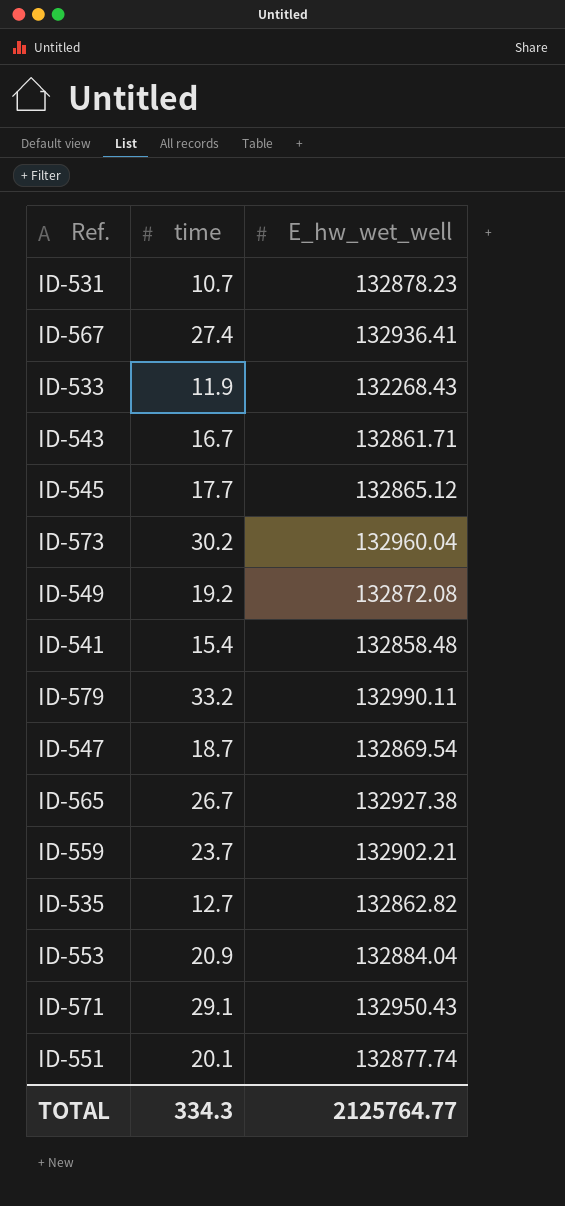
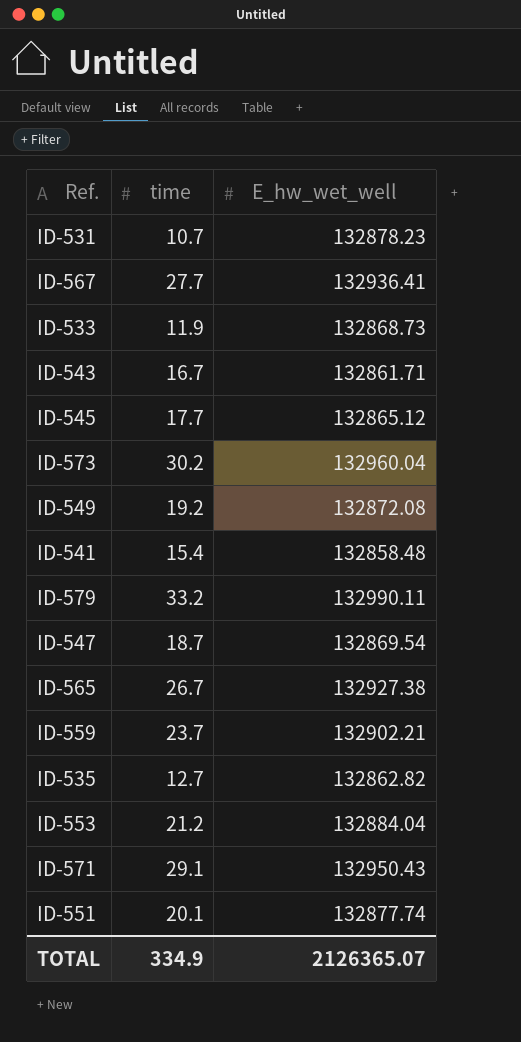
ID-567 | time: 27.4 -> 27.7
ID-533 | E_hw_wet_well: 132268.43 -> 132868.73
ID-553 | time: 20.9 -> 21.2
TOTAL | time: 334.3 -> 334.9
TOTAL | E_hw_wet_well: 2125764.77 -> 2126365.07

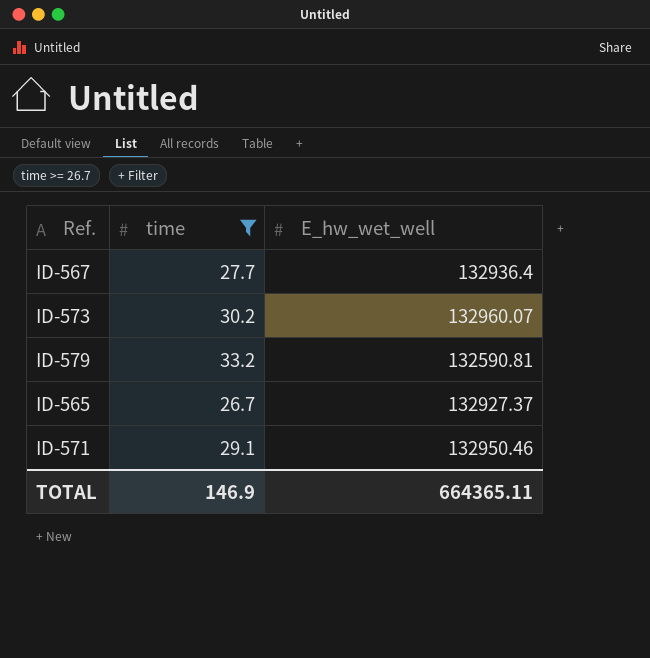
filter: none -> time >= 26.7
ID-567 | E_hw_wet_well: 132936.41 -> 132936.4
ID-573 | E_hw_wet_well: 132960.04 -> 132960.07
ID-579 | E_hw_wet_well: 132990.11 -> 132590.81
ID-565 | E_hw_wet_well: 132927.38 -> 132927.37
ID-571 | E_hw_wet_well: 132950.43 -> 132950.46
TOTAL | time: 334.9 -> 146.9
TOTAL | E_hw_wet_well: 2126365.07 -> 664365.11

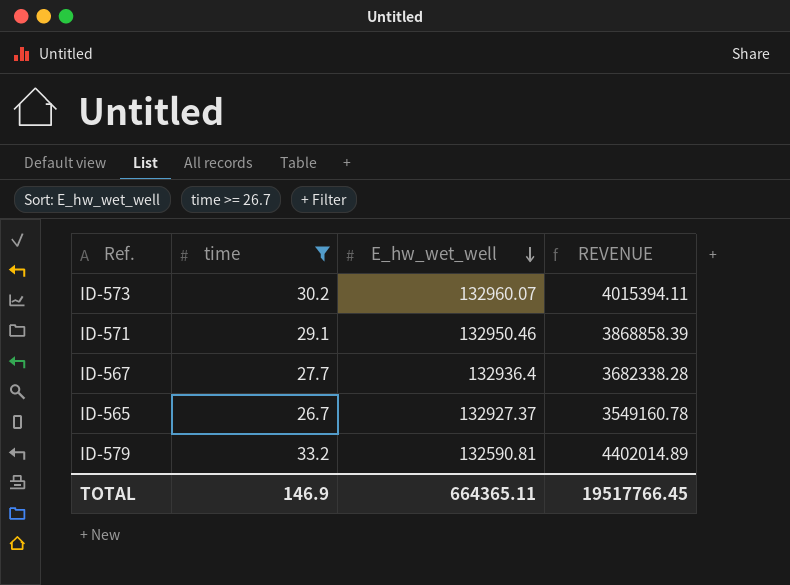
row order: none -> E_hw_wet_well descending
column REVENUE | formula: none -> [time] * [E_hw_wet_well]

